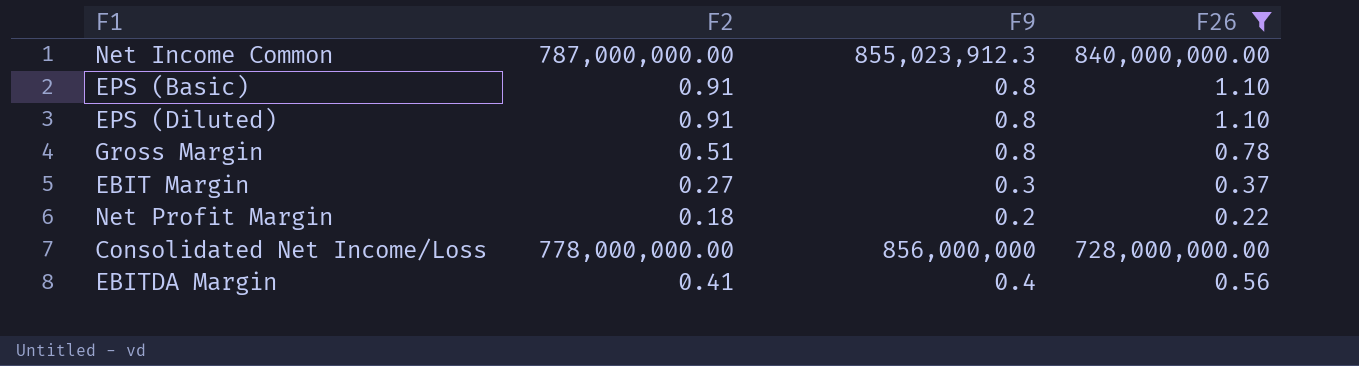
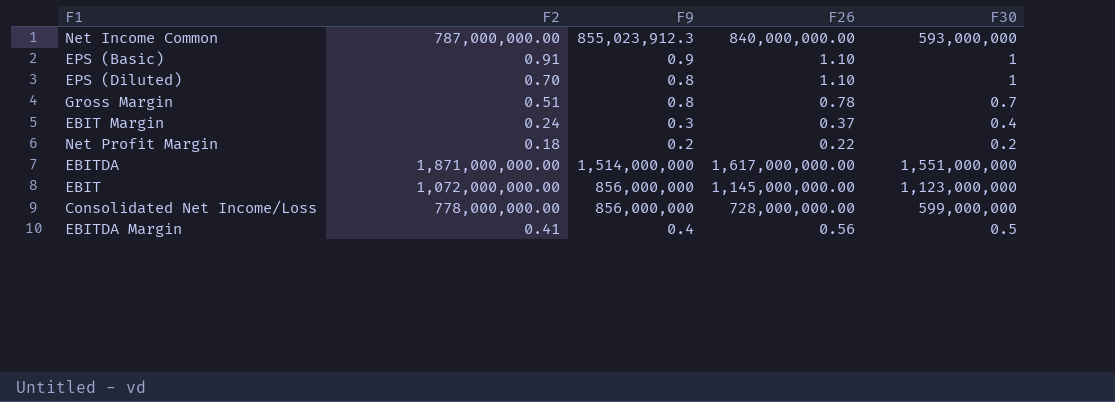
filter: F26 <= 840,000,000.00 -> none
column F30 | position: none -> 5
EPS (Basic) | F9: 0.8 -> 0.9
EPS (Diluted) | F2: 0.91 -> 0.70
EBIT Margin | F2: 0.27 -> 0.24

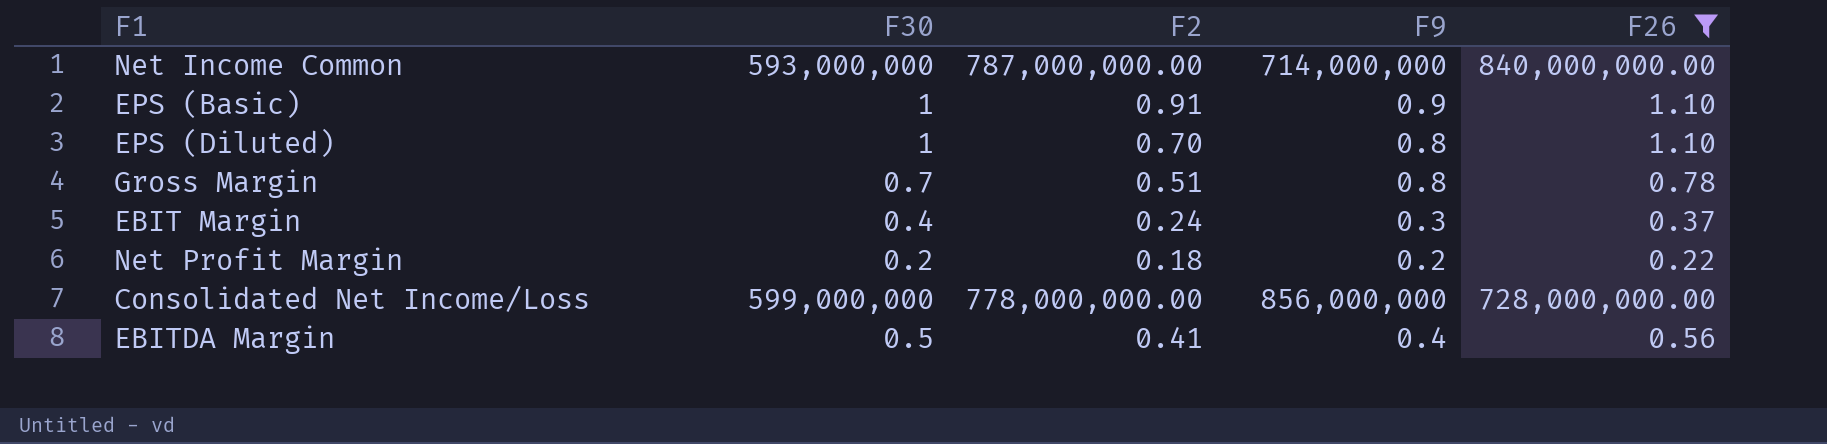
filter: none -> F26 <= 840,000,000.00
column F30 | position: 5 -> 2
Net Income Common | F9: 855,023,912.3 -> 714,000,000

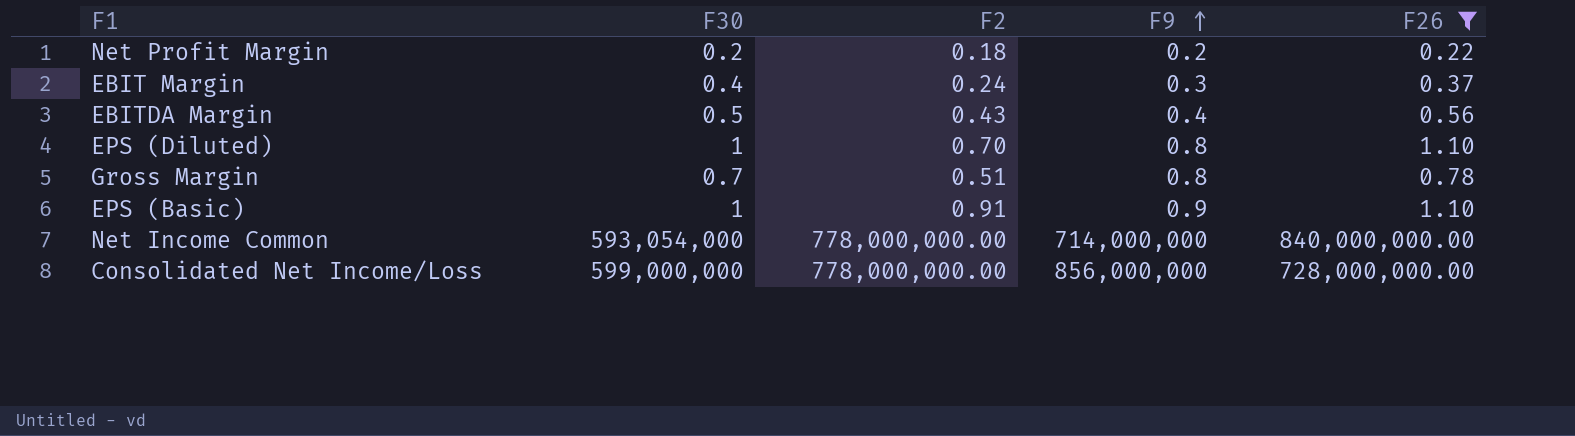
row order: none -> F9 ascending
EBITDA Margin | F2: 0.41 -> 0.43
Net Income Common | F30: 593,000,000 -> 593,054,000
Net Income Common | F2: 787,000,000.00 -> 778,000,000.00

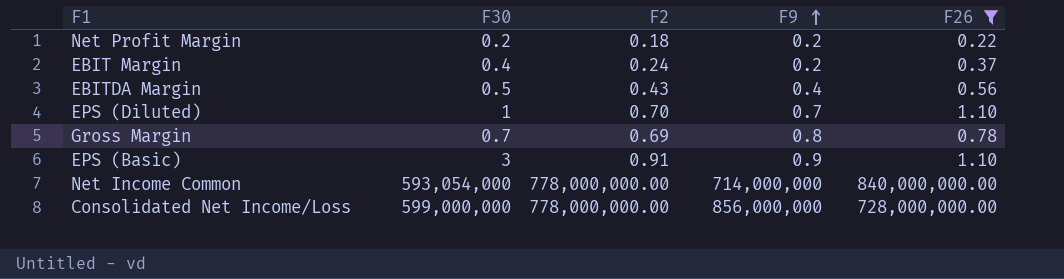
EBIT Margin | F9: 0.3 -> 0.2
EPS (Diluted) | F9: 0.8 -> 0.7
Gross Margin | F2: 0.51 -> 0.69
EPS (Basic) | F30: 1 -> 3

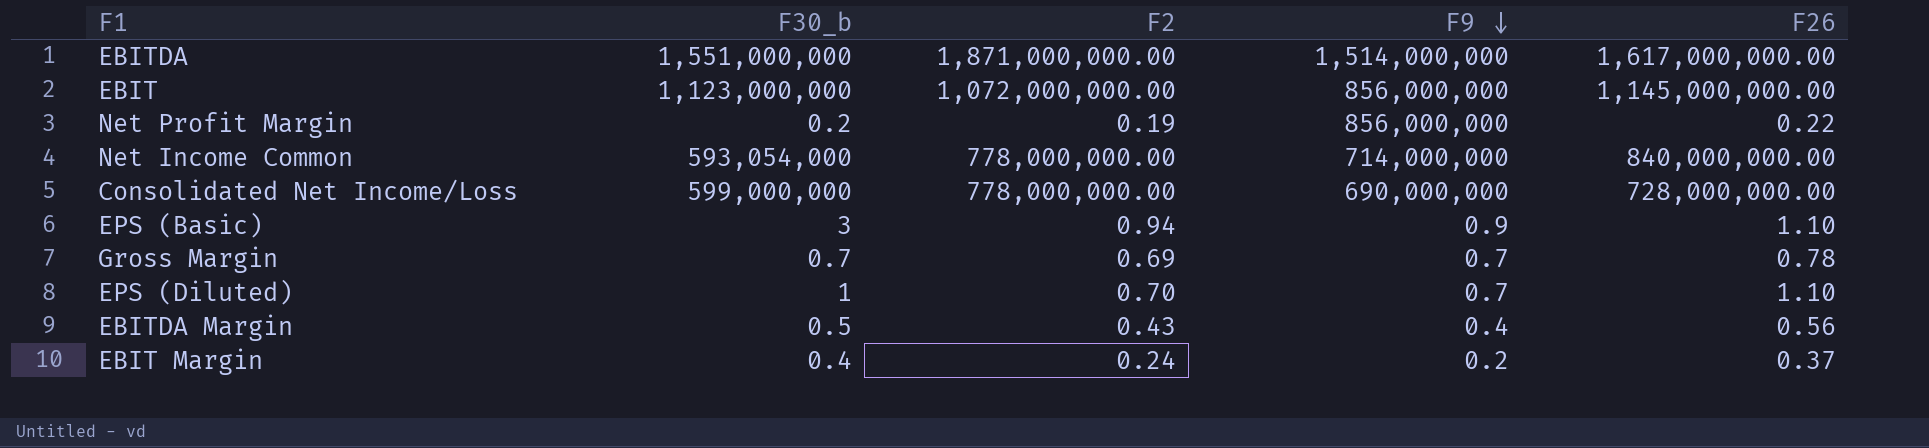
filter: F26 <= 840,000,000.00 -> none
row order: F9 ascending -> F9 descending
column name: F30 -> F30_b
Net Profit Margin | F2: 0.18 -> 0.19
Net Profit Margin | F9: 0.2 -> 856,000,000
Consolidated Net Income/Loss | F9: 856,000,000 -> 690,000,000
EPS (Basic) | F2: 0.91 -> 0.94
Gross Margin | F9: 0.8 -> 0.7

